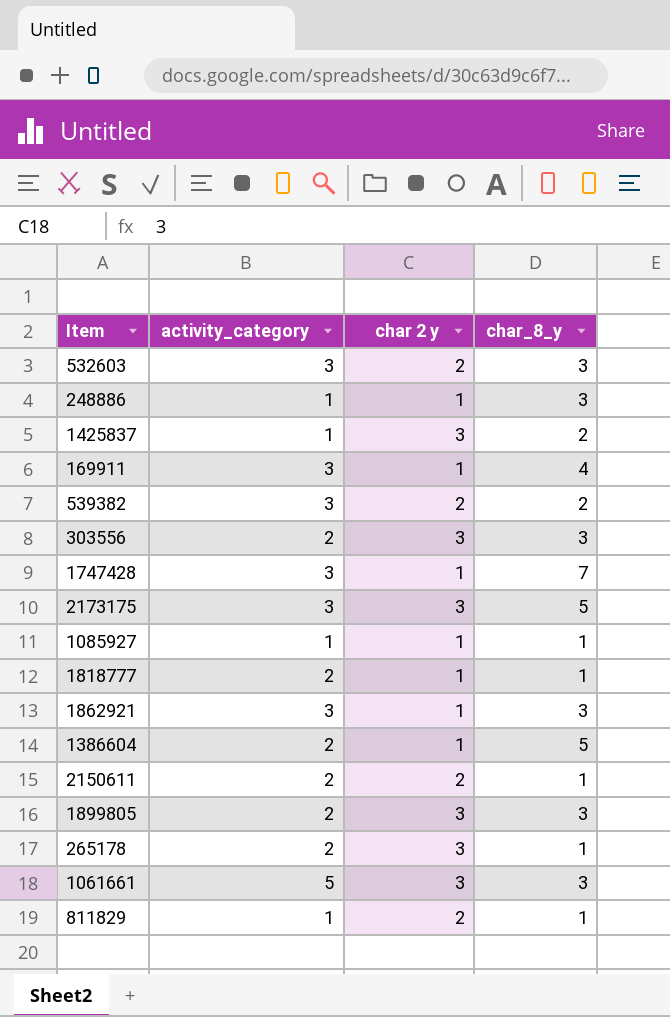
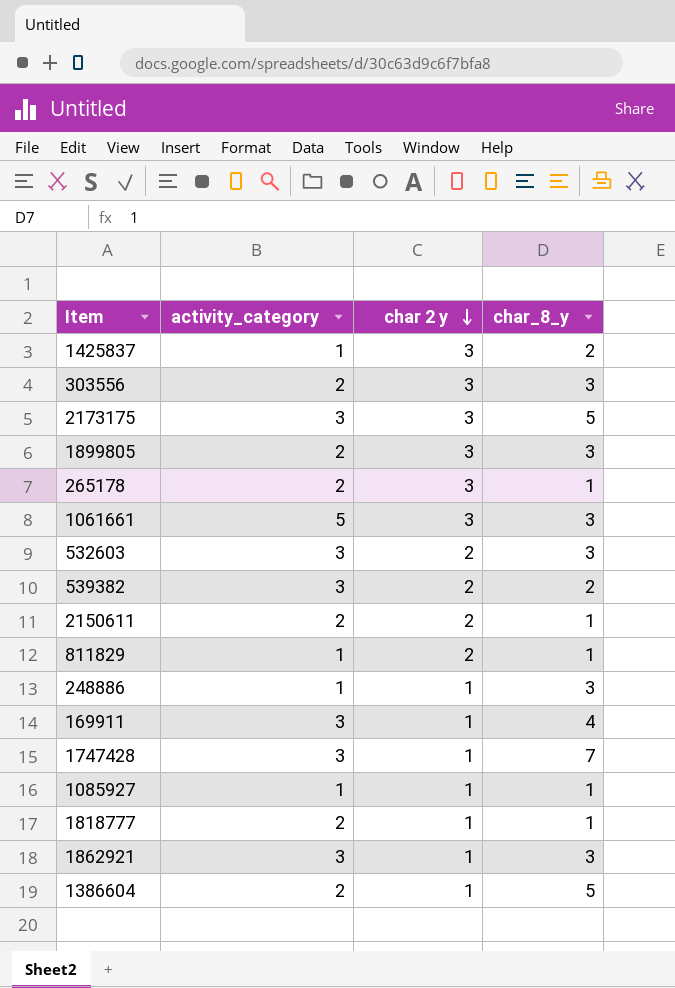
row order: none -> char 2 y descending

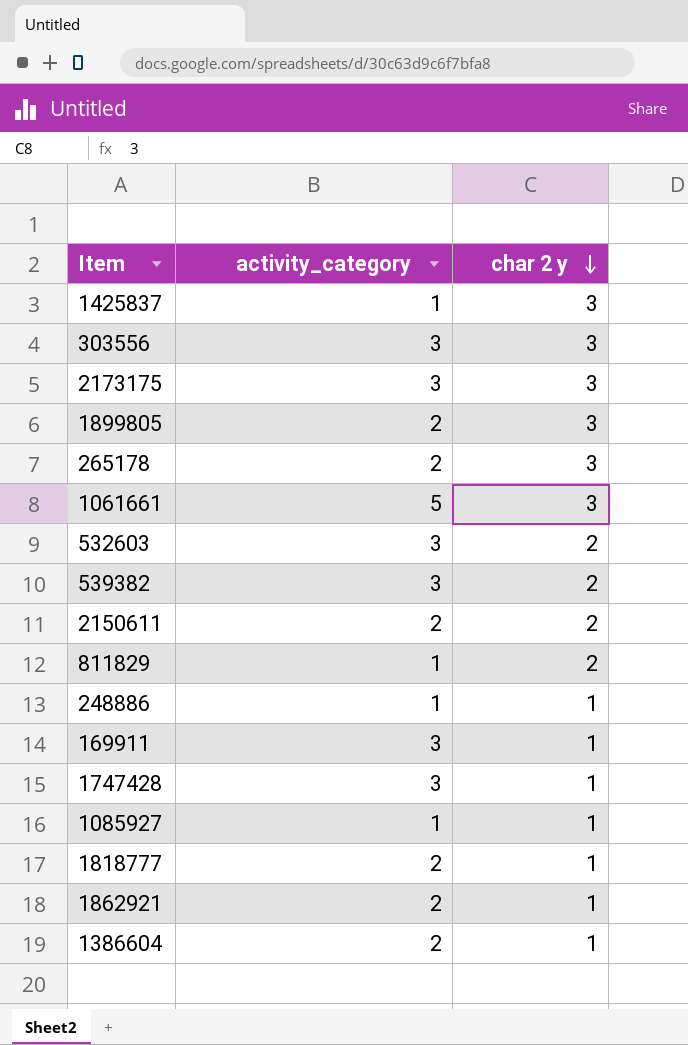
column char_8_y | position: 4 -> none
303556 | activity_category: 2 -> 3
1862921 | activity_category: 3 -> 2

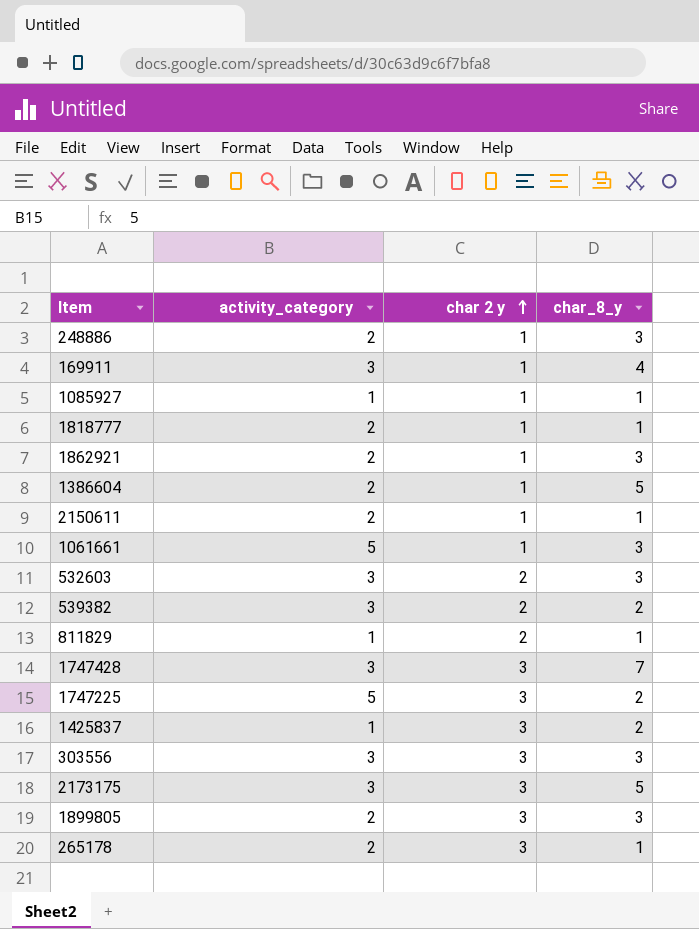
row order: char 2 y descending -> char 2 y ascending
column char_8_y | position: none -> 4
248886 | activity_category: 1 -> 2
2150611 | char 2 y: 2 -> 1
1061661 | char 2 y: 3 -> 1
1747428 | char 2 y: 1 -> 3
row 1747225: none -> 5 | 3 | 2

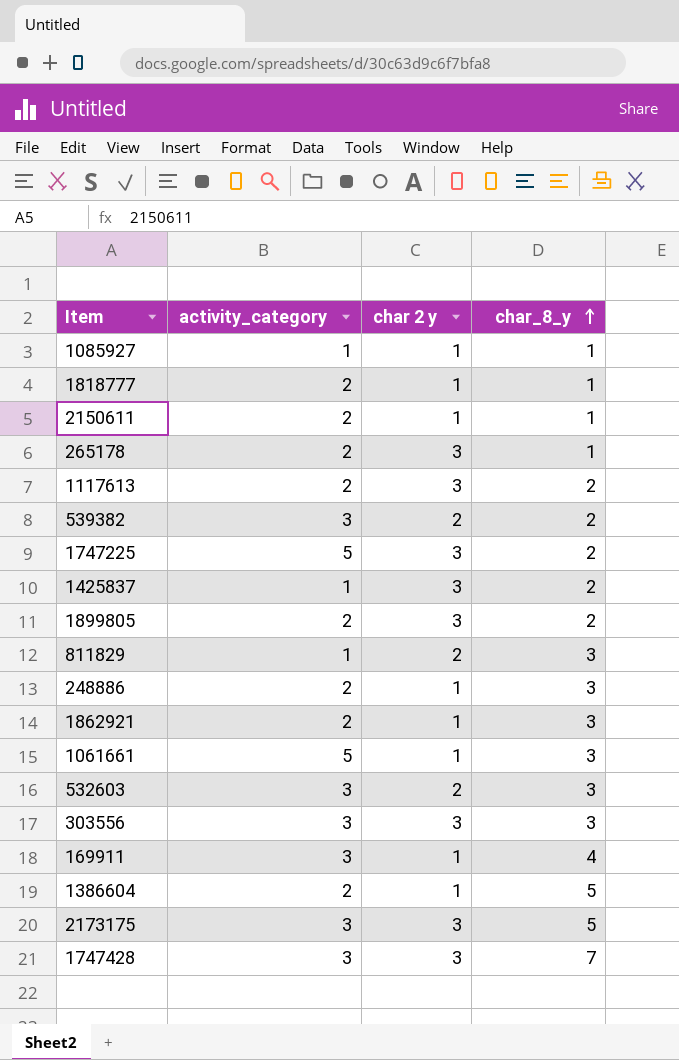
row order: char 2 y ascending -> char_8_y ascending
row 1117613: none -> 2 | 3 | 2
1899805 | char_8_y: 3 -> 2
811829 | char_8_y: 1 -> 3

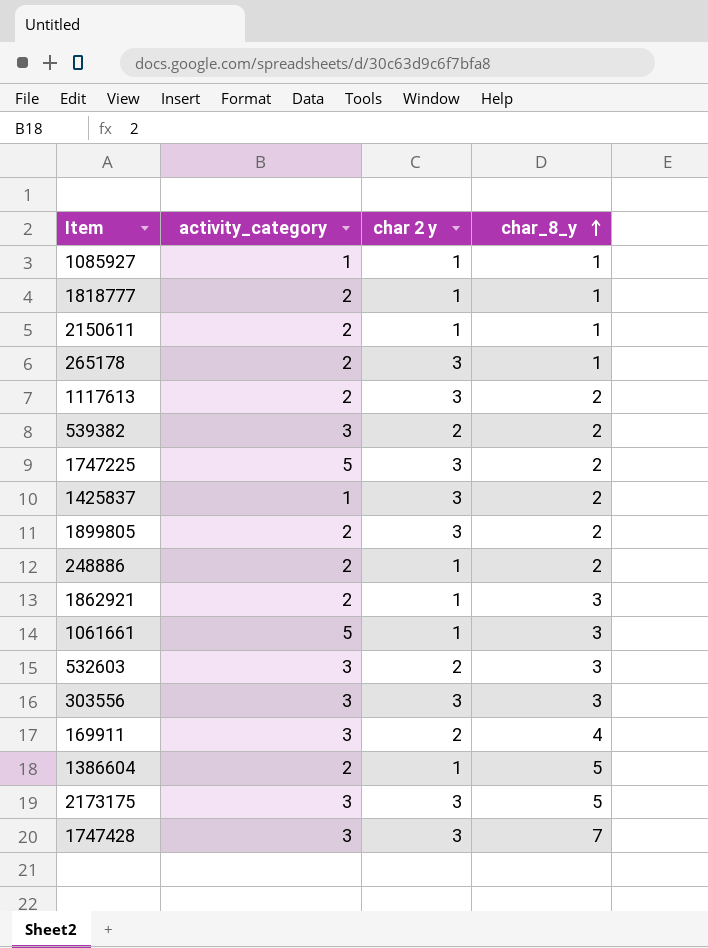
row 811829: 1 | 2 | 3 -> none
248886 | char_8_y: 3 -> 2
169911 | char 2 y: 1 -> 2

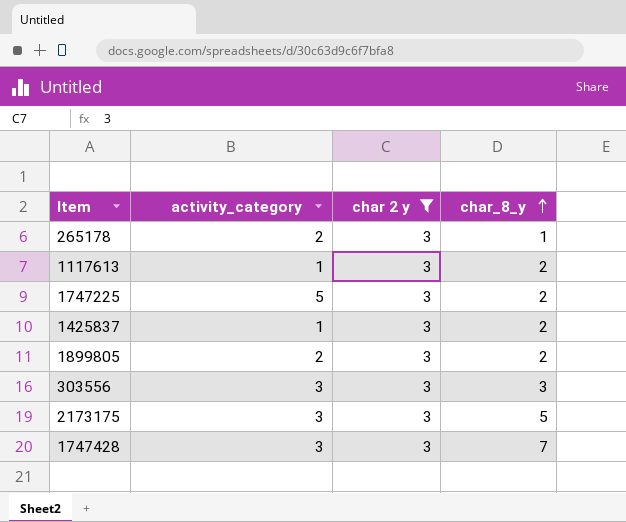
filter: none -> char 2 y = 3
1117613 | activity_category: 2 -> 1

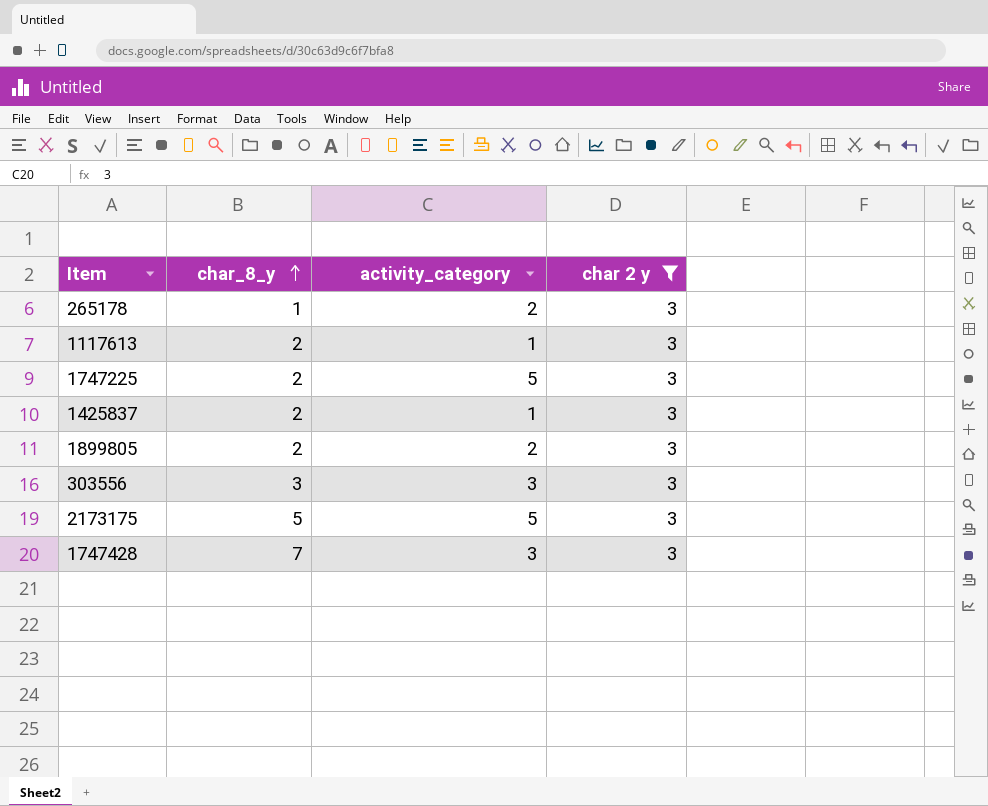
column char_8_y | position: 4 -> 2
2173175 | activity_category: 3 -> 5

